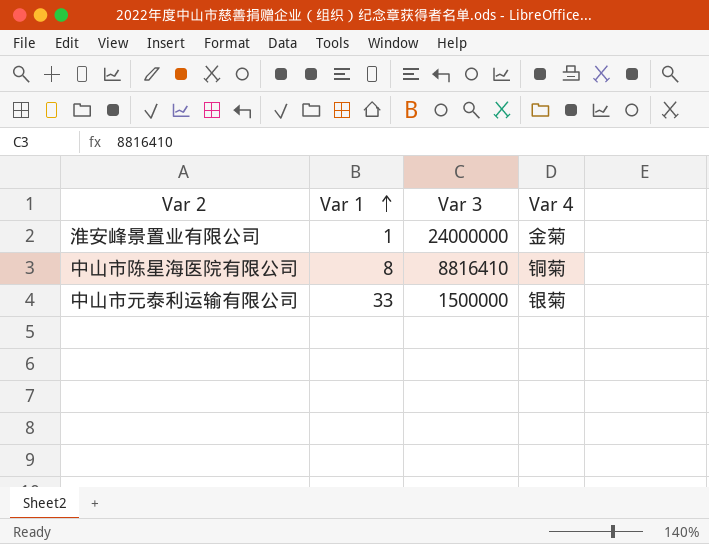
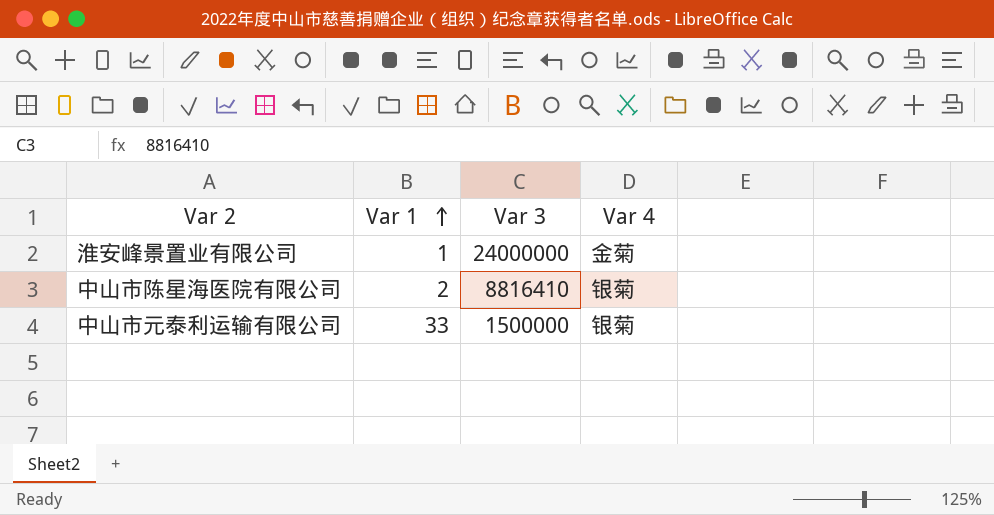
中山市陈星海医院有限公司 | Var 1: 8 -> 2
中山市陈星海医院有限公司 | Var 4: 铜菊 -> 银菊

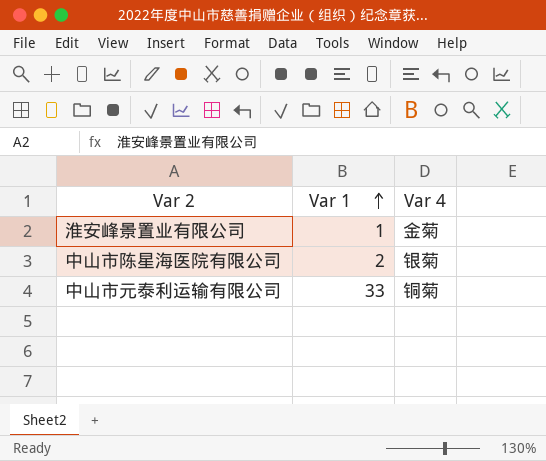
column Var 3 | position: 3 -> none
中山市元泰利运输有限公司 | Var 4: 银菊 -> 铜菊

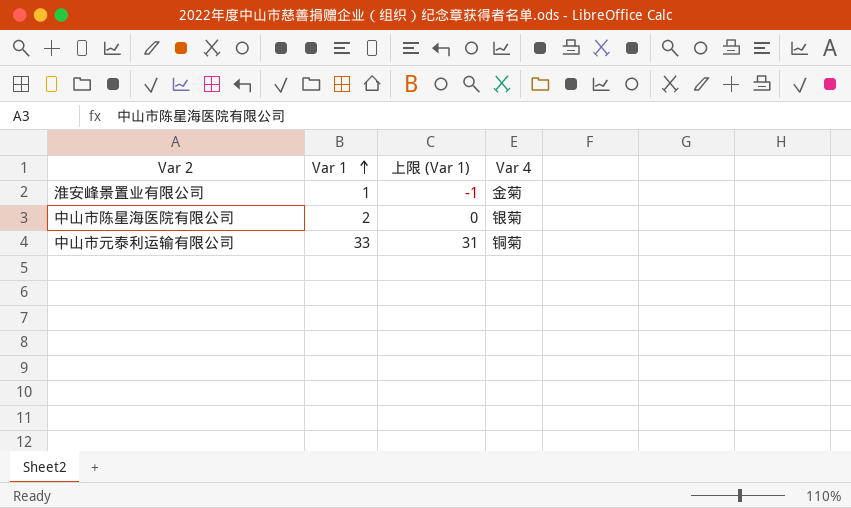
column 上限 (Var 1) | formula: none -> [Var 1] - 2

